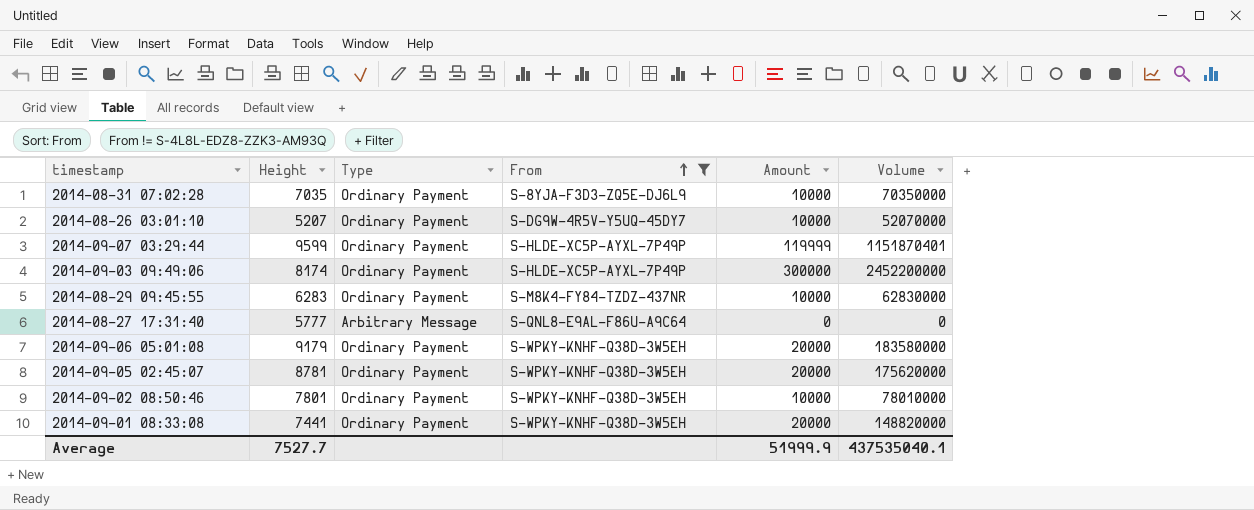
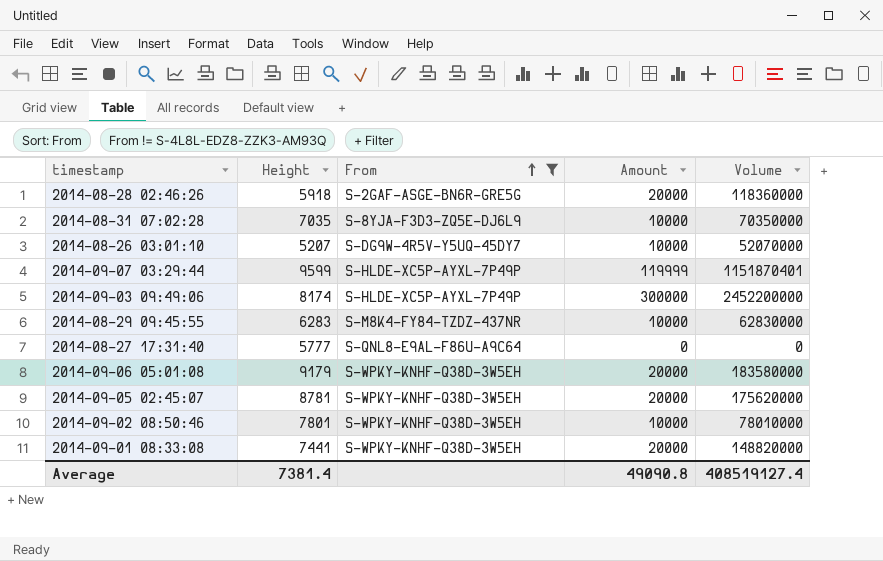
column Type | position: 3 -> none
row 2014-08-28 02:46:26: none -> 5918 | S-2GAF-ASGE-BN6R-GRE5G | 20000 | 118360000
Average | Height: 7527.7 -> 7381.4
Average | Amount: 51999.9 -> 49090.8
Average | Volume: 437535040.1 -> 408519127.4

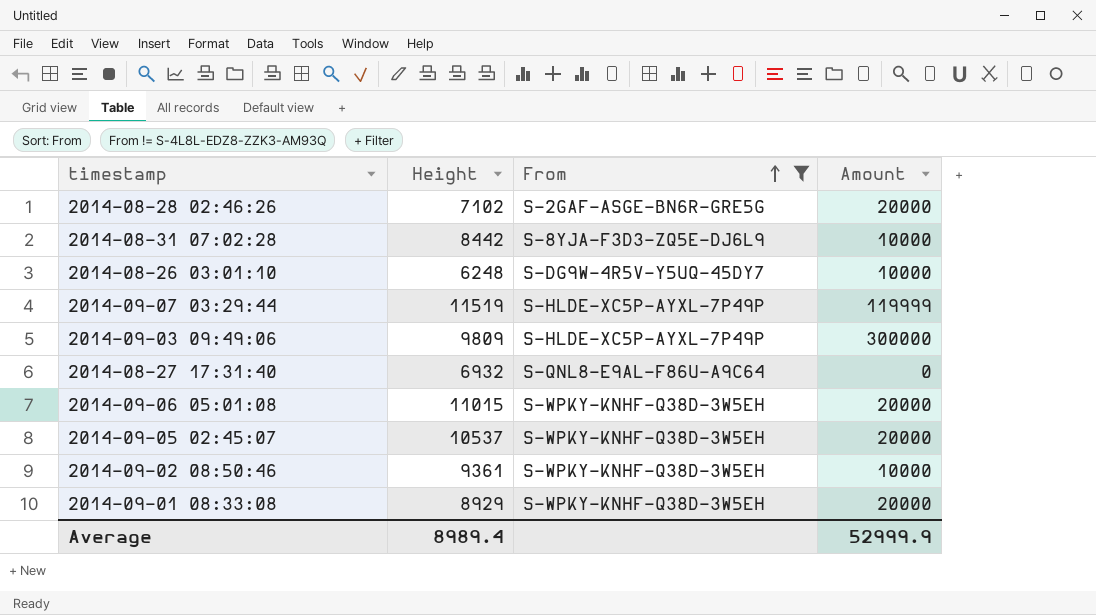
column Volume | formula: [Height] * [Amount] -> none
row 2014-08-29 09:45:55: 6283 | S-M8K4-FY84-TZDZ-437NR | 10000 | 62830000 -> none
2014-08-28 02:46:26 | Height: 5918 -> 7102
2014-08-31 07:02:28 | Height: 7035 -> 8442
2014-08-26 03:01:10 | Height: 5207 -> 6248
2014-09-07 03:29:44 | Height: 9599 -> 11519
2014-09-03 09:49:06 | Height: 8174 -> 9809
2014-08-27 17:31:40 | Height: 5777 -> 6932
2014-09-06 05:01:08 | Height: 9179 -> 11015
2014-09-05 02:45:07 | Height: 8781 -> 10537
2014-09-02 08:50:46 | Height: 7801 -> 9361
2014-09-01 08:33:08 | Height: 7441 -> 8929
Average | Height: 7381.4 -> 8989.4
Average | Amount: 49090.8 -> 52999.9

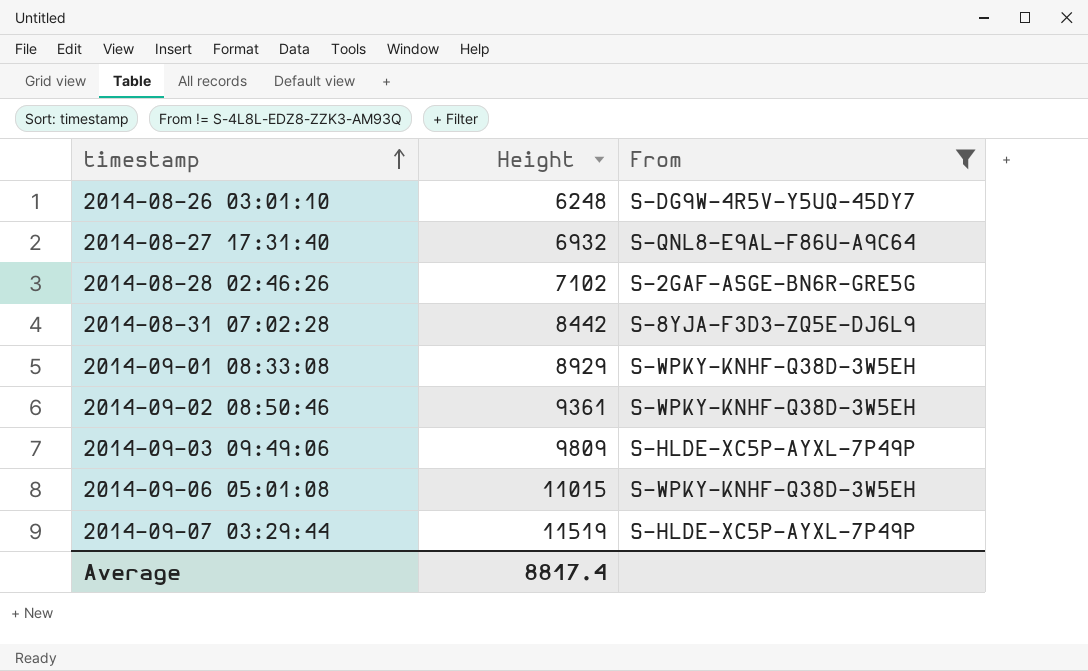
row order: From ascending -> timestamp ascending
column Amount | position: 4 -> none
row 2014-09-05 02:45:07: 10537 | S-WPKY-KNHF-Q38D-3W5EH | 20000 -> none
Average | Height: 8989.4 -> 8817.4

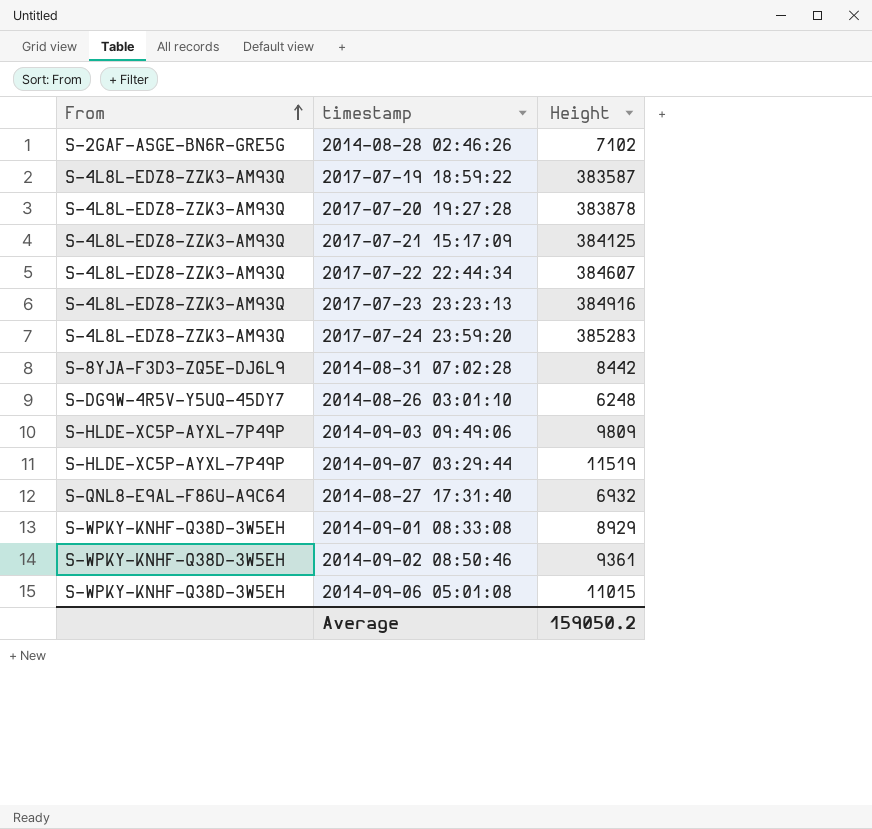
filter: From != S-4L8L-EDZ8-ZZK3-AM93Q -> none
row order: timestamp ascending -> From ascending
column From | position: 3 -> 1
Average | Height: 8817.4 -> 159050.2

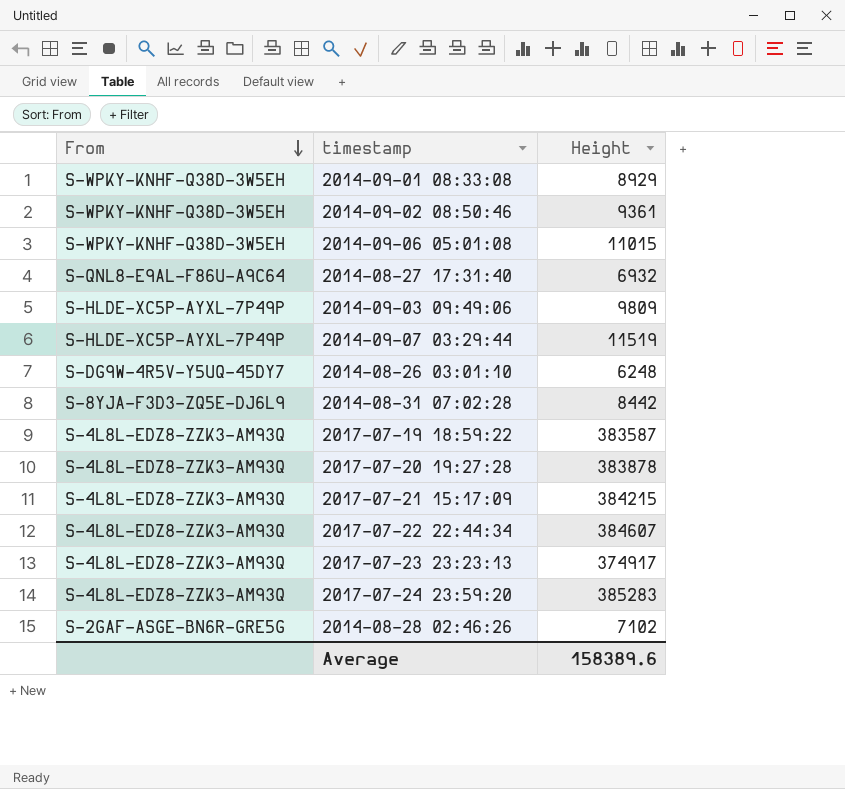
row order: From ascending -> From descending
2017-07-21 15:17:09 | Height: 384125 -> 384215
2017-07-23 23:23:13 | Height: 384916 -> 374917
Average | Height: 159050.2 -> 158389.6

